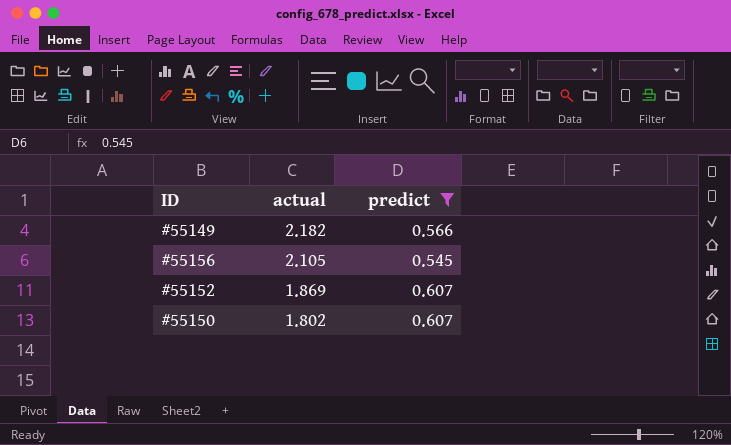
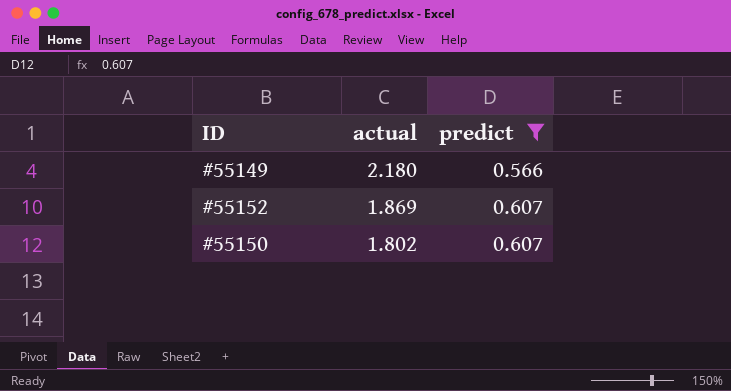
row #55156: 2.105 | 0.545 -> none
#55149 | actual: 2.182 -> 2.180

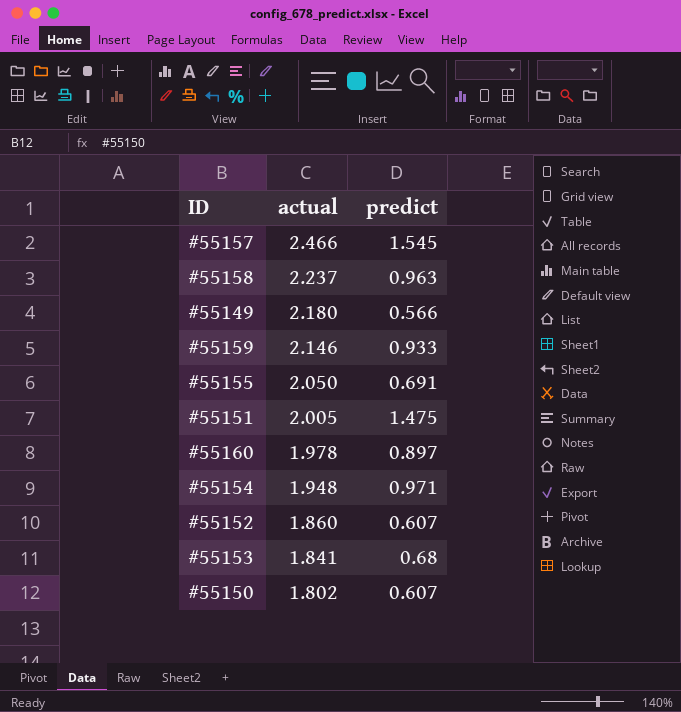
filter: predict <= 0.607 -> none
#55152 | actual: 1.869 -> 1.860

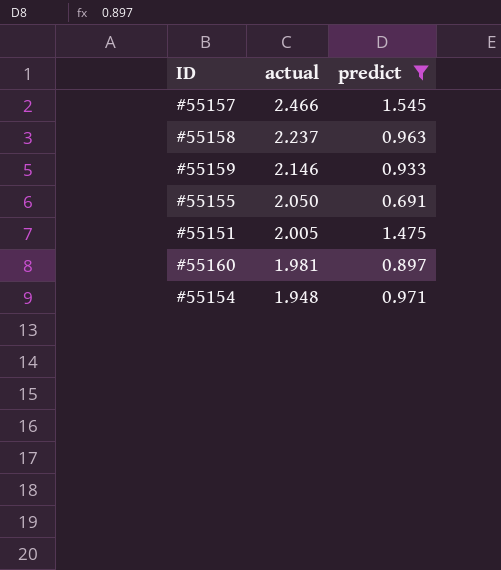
filter: none -> predict >= 0.691
#55160 | actual: 1.978 -> 1.981

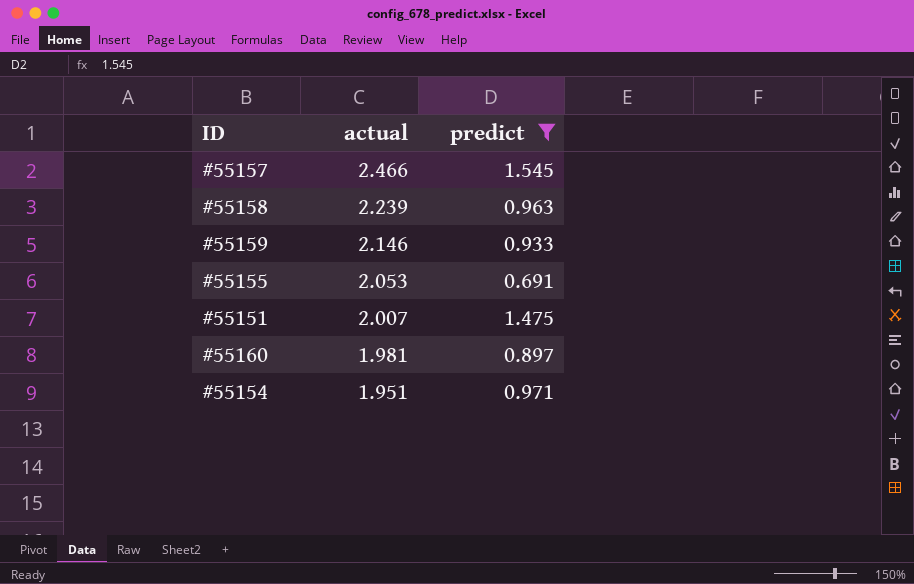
#55158 | actual: 2.237 -> 2.239
#55155 | actual: 2.050 -> 2.053
#55151 | actual: 2.005 -> 2.007
#55154 | actual: 1.948 -> 1.951

